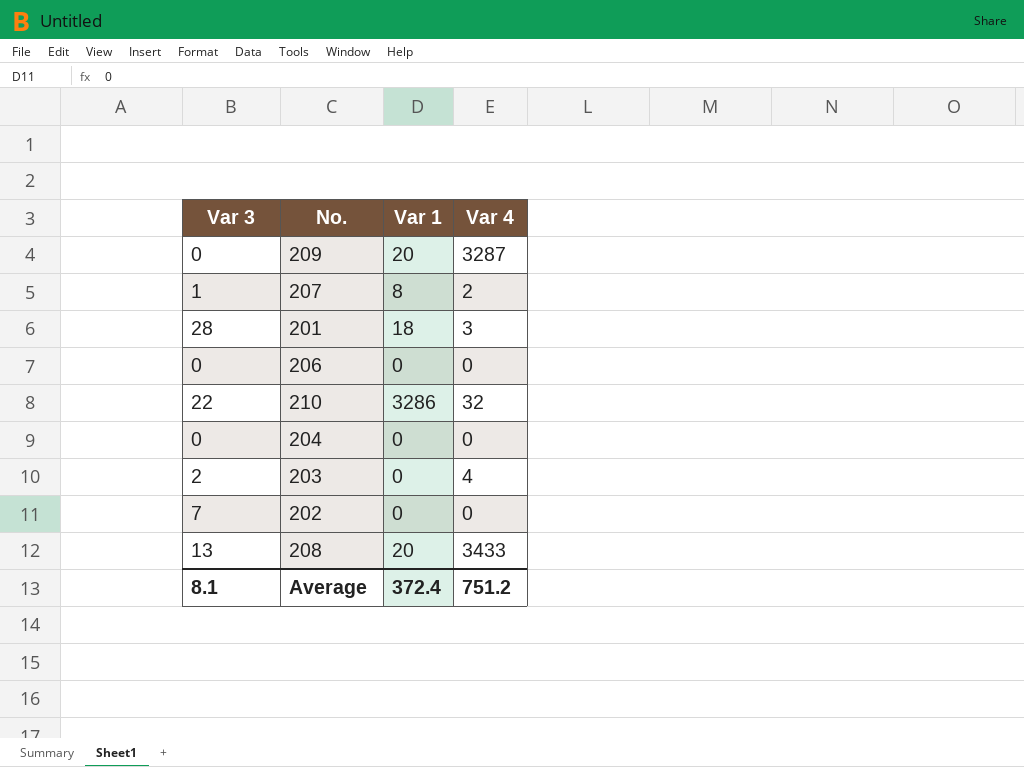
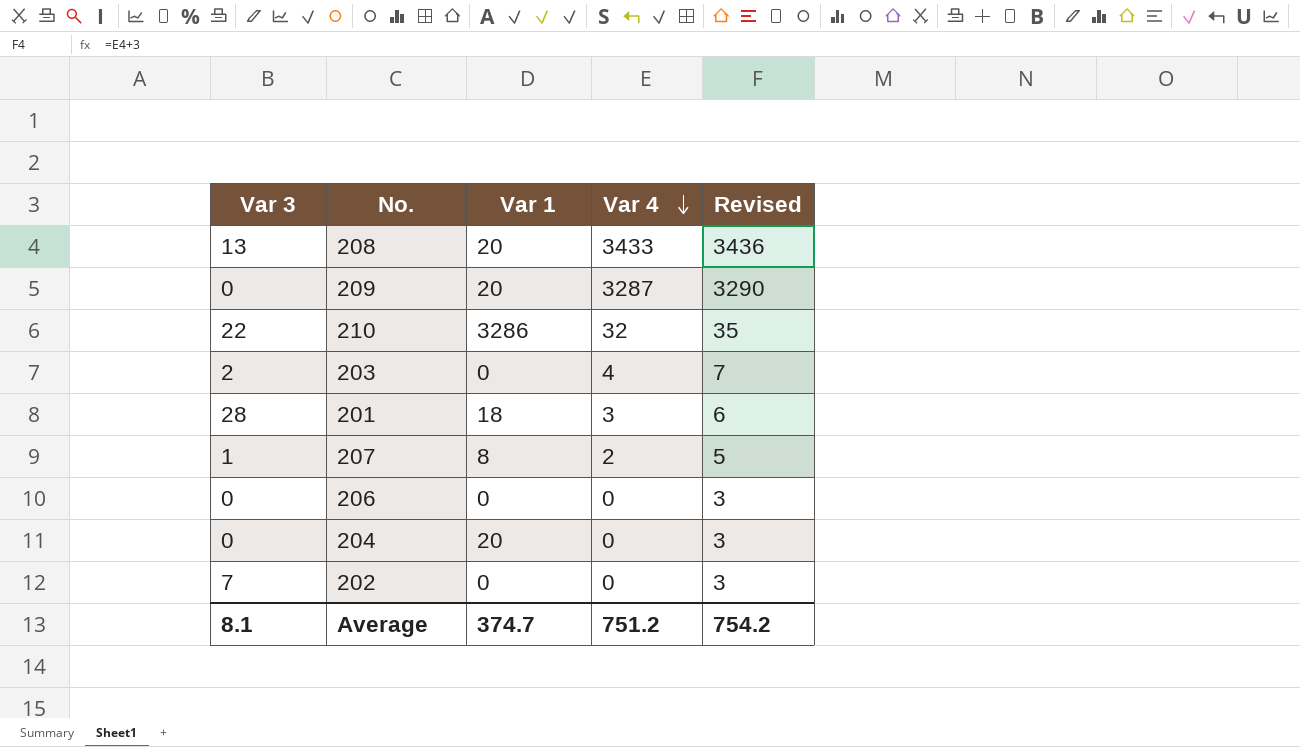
row order: none -> Var 4 descending
column Revised | formula: none -> [Var 4] + 3
204 | Var 1: 0 -> 20
Average | Var 1: 372.4 -> 374.7

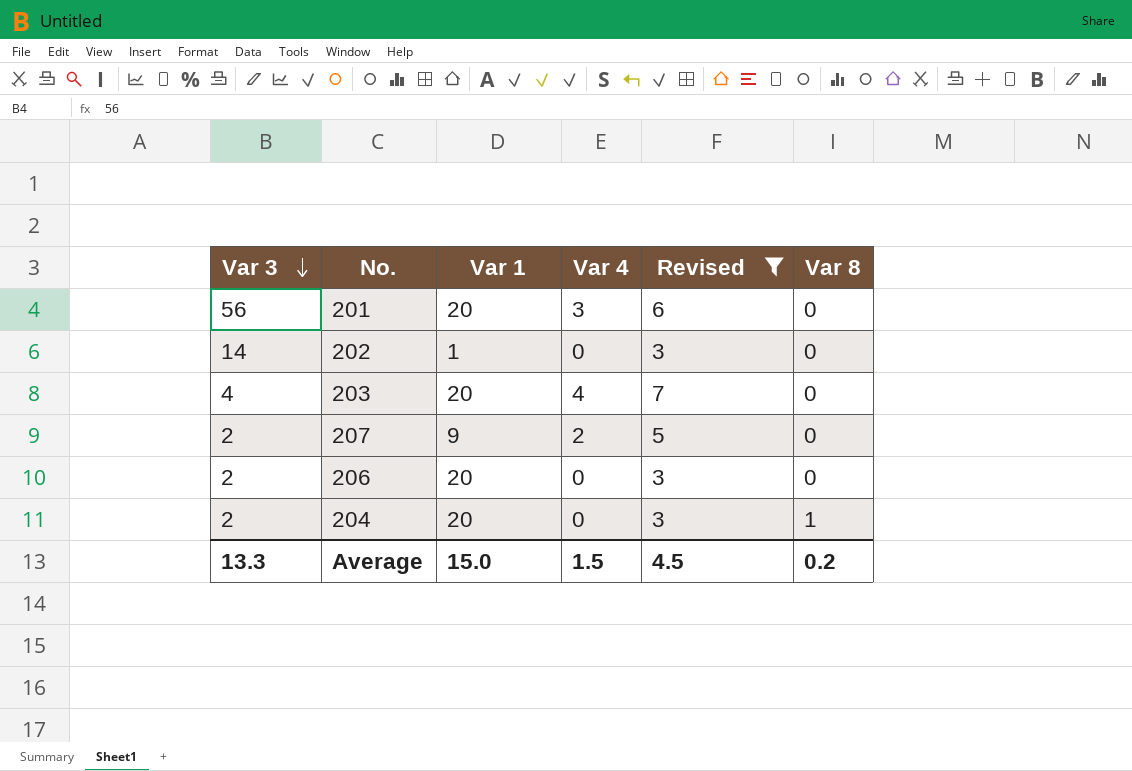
filter: none -> Revised <= 7
row order: Var 4 descending -> Var 3 descending
column Var 8 | position: none -> 6
201 | Var 3: 28 -> 56
201 | Var 1: 18 -> 20
202 | Var 3: 7 -> 14
202 | Var 1: 0 -> 1
203 | Var 3: 2 -> 4
203 | Var 1: 0 -> 20
207 | Var 3: 1 -> 2
207 | Var 1: 8 -> 9
206 | Var 3: 0 -> 2
206 | Var 1: 0 -> 20
204 | Var 3: 0 -> 2
Average | Var 3: 8.1 -> 13.3
Average | Var 1: 374.7 -> 15.0
Average | Var 4: 751.2 -> 1.5
Average | Revised: 754.2 -> 4.5

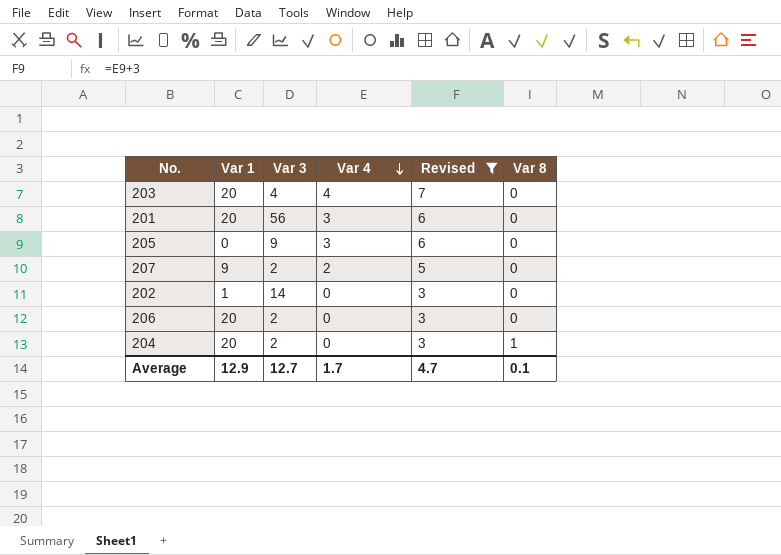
row order: Var 3 descending -> Var 4 descending
column Var 3 | position: 1 -> 3
row 205: none -> 0 | 9 | 3 | 6 | 0
Average | Var 1: 15.0 -> 12.9
Average | Var 3: 13.3 -> 12.7
Average | Var 4: 1.5 -> 1.7
Average | Revised: 4.5 -> 4.7
Average | Var 8: 0.2 -> 0.1

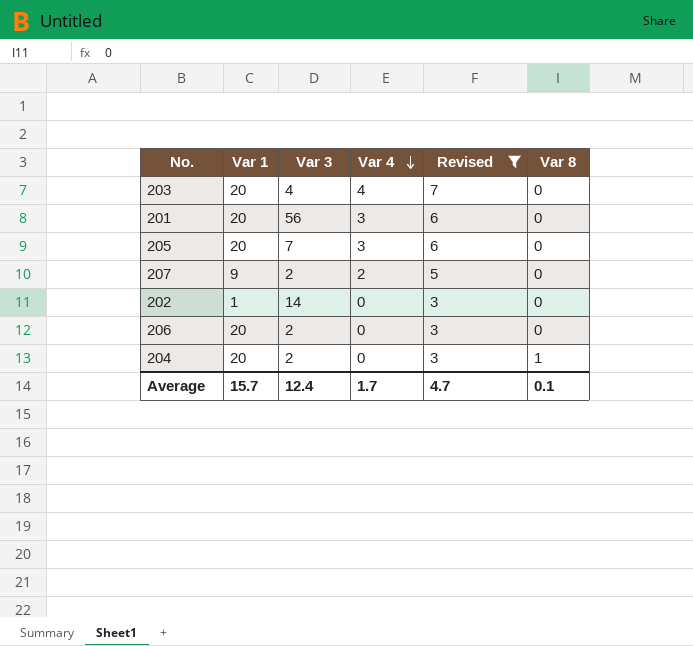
205 | Var 1: 0 -> 20
205 | Var 3: 9 -> 7
Average | Var 1: 12.9 -> 15.7
Average | Var 3: 12.7 -> 12.4

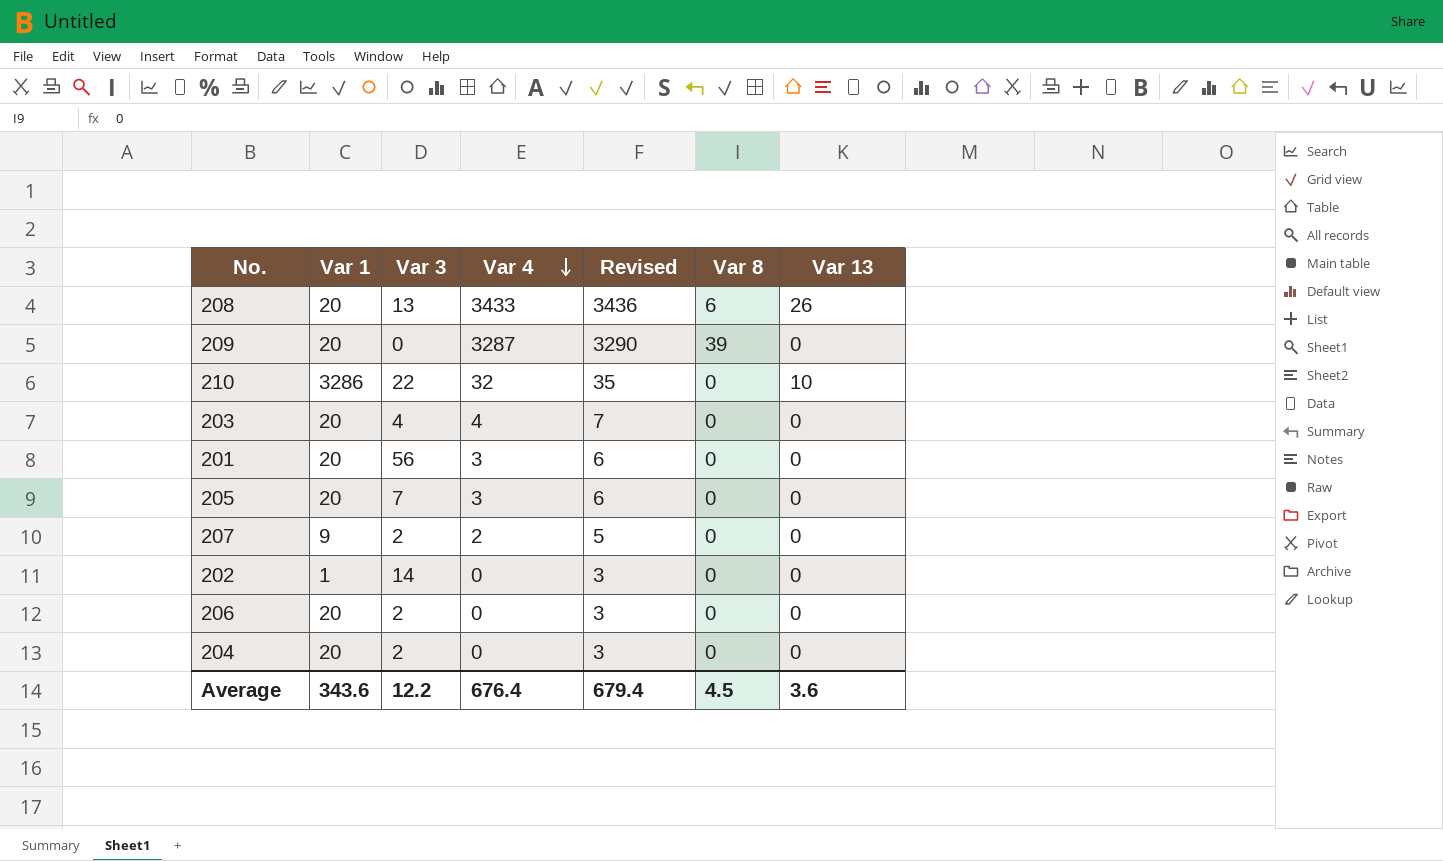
filter: Revised <= 7 -> none
column Var 13 | position: none -> 7
204 | Var 8: 1 -> 0
Average | Var 1: 15.7 -> 343.6
Average | Var 3: 12.4 -> 12.2
Average | Var 4: 1.7 -> 676.4
Average | Revised: 4.7 -> 679.4
Average | Var 8: 0.1 -> 4.5

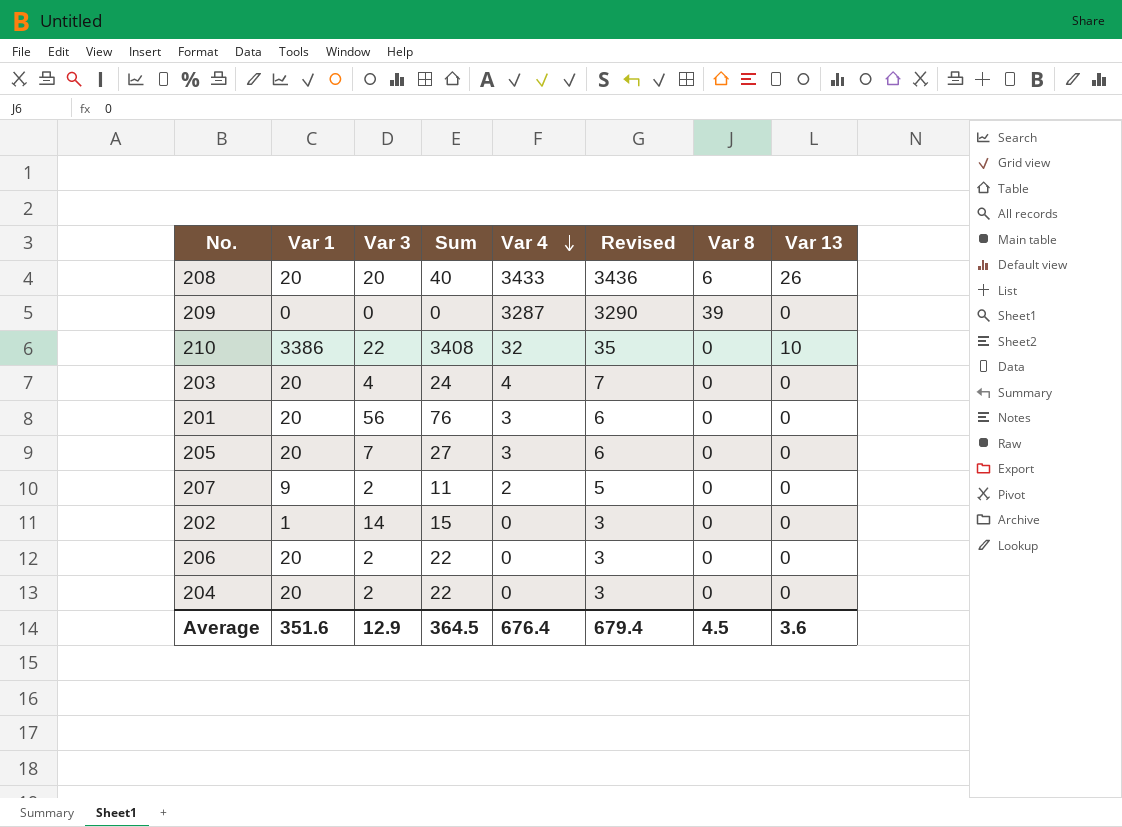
column Sum | formula: none -> [Var 1] + [Var 3]
208 | Var 3: 13 -> 20
209 | Var 1: 20 -> 0
210 | Var 1: 3286 -> 3386
Average | Var 1: 343.6 -> 351.6
Average | Var 3: 12.2 -> 12.9

